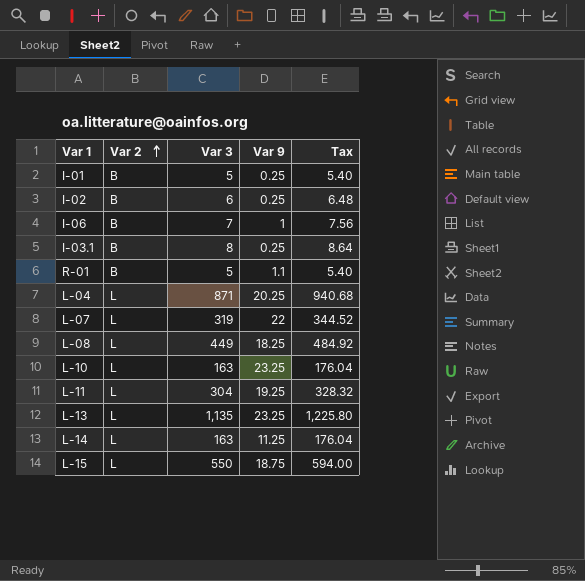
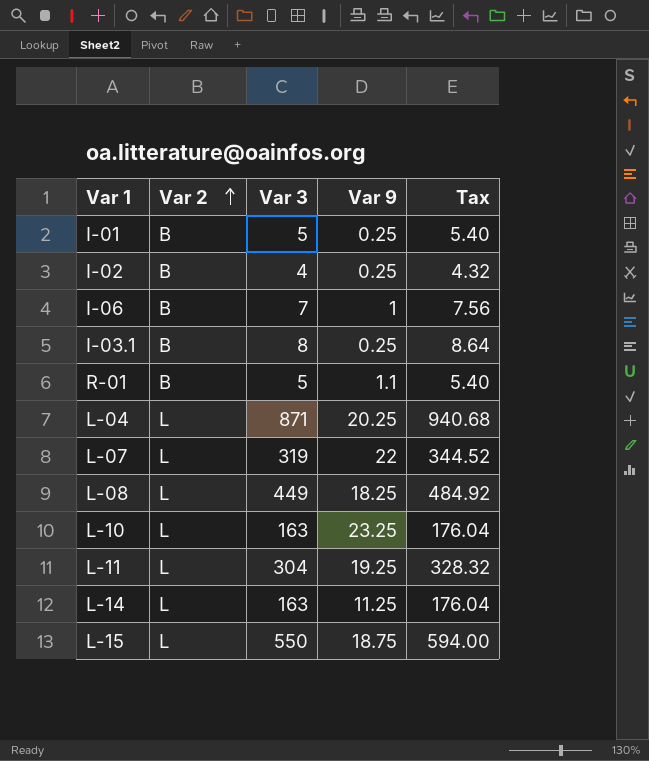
row L-13: L | 1,135 | 23.25 | 1,225.80 -> none
I-02 | Var 3: 6 -> 4
I-02 | Tax: 6.48 -> 4.32

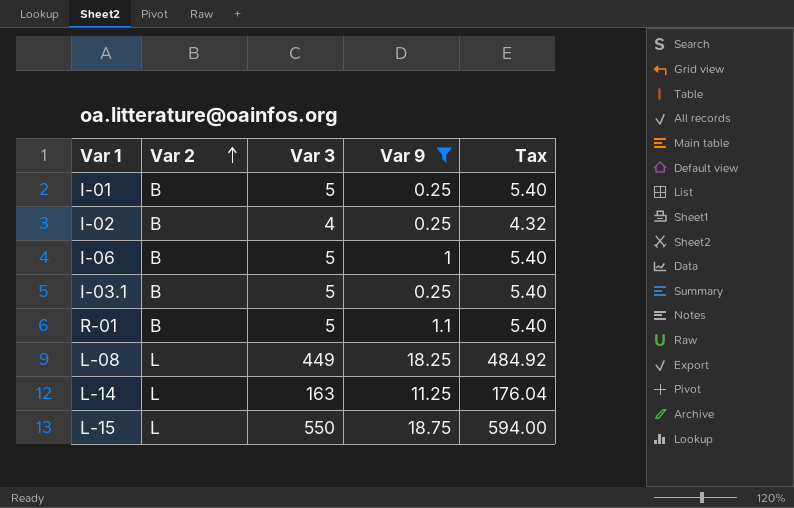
filter: none -> Var 9 <= 18.75
I-06 | Var 3: 7 -> 5
I-06 | Tax: 7.56 -> 5.40
I-03.1 | Var 3: 8 -> 5
I-03.1 | Tax: 8.64 -> 5.40

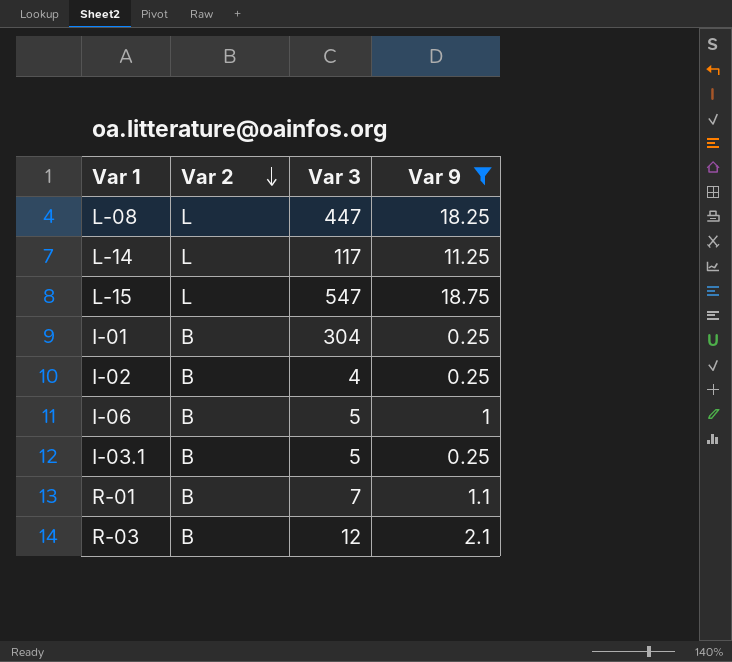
row order: Var 2 ascending -> Var 2 descending
column Tax | formula: [Var 3] * 1.08 -> none
L-08 | Var 3: 449 -> 447
L-14 | Var 3: 163 -> 117
L-15 | Var 3: 550 -> 547
I-01 | Var 3: 5 -> 304
R-01 | Var 3: 5 -> 7
row R-03: none -> B | 12 | 2.1

